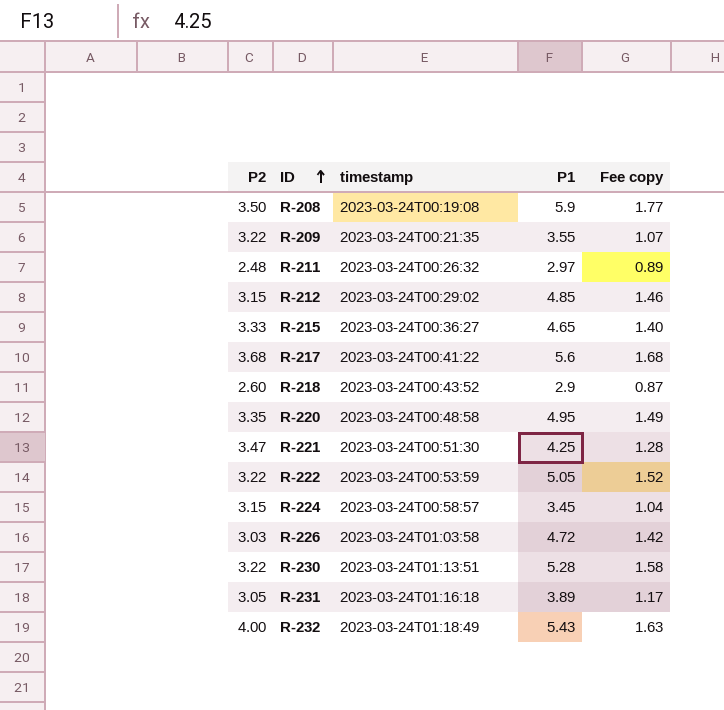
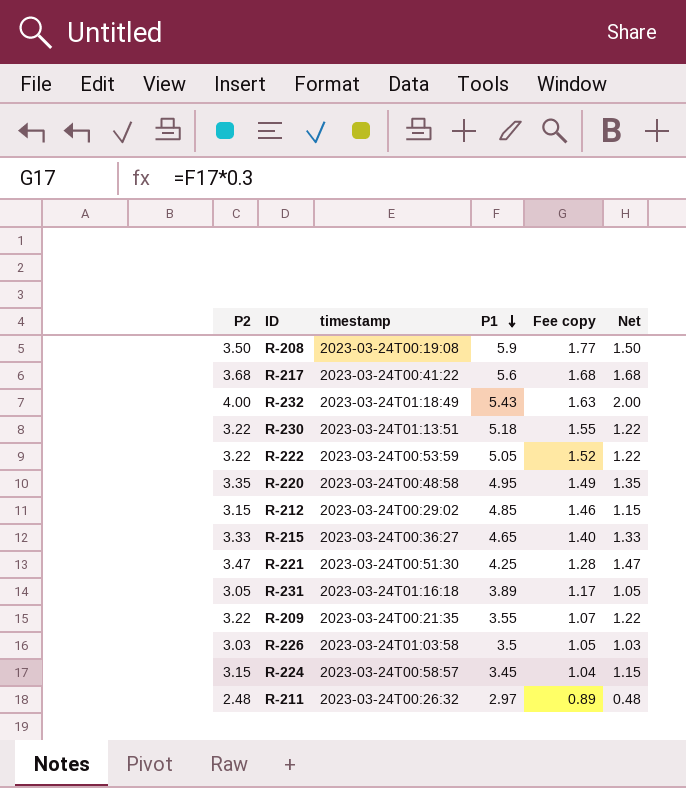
row order: ID ascending -> P1 descending
column Net | formula: none -> [P2] - 2
row R-218: 2.60 | 2023-03-24T00:43:52 | 2.9 | 0.87 -> none
R-230 | P1: 5.28 -> 5.18
R-230 | Fee copy: 1.58 -> 1.55
R-226 | P1: 4.72 -> 3.5
R-226 | Fee copy: 1.42 -> 1.05

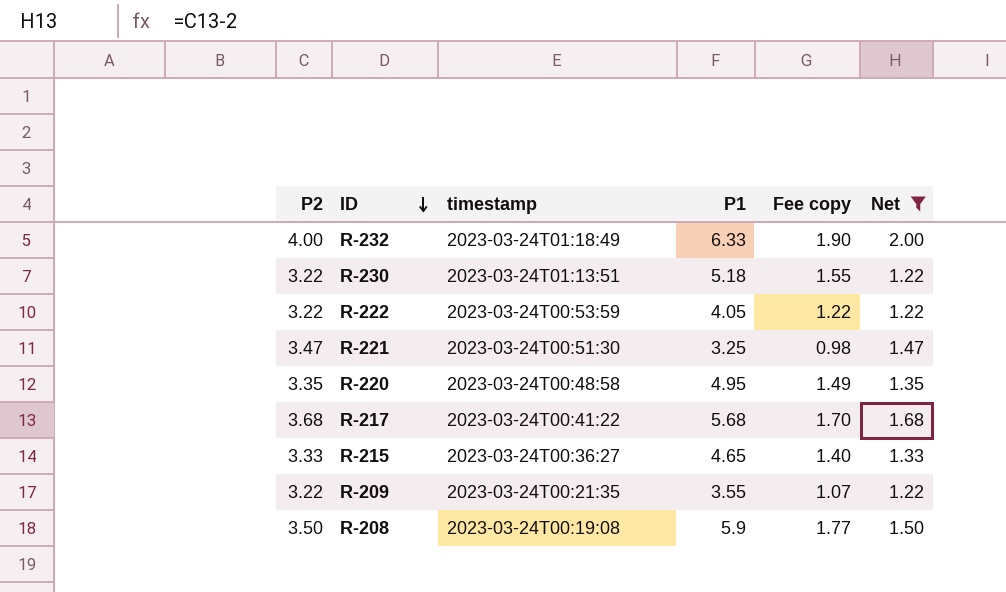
filter: none -> Net >= 1.22
row order: P1 descending -> ID descending
R-232 | P1: 5.43 -> 6.33
R-232 | Fee copy: 1.63 -> 1.90
R-222 | P1: 5.05 -> 4.05
R-222 | Fee copy: 1.52 -> 1.22
R-221 | P1: 4.25 -> 3.25
R-221 | Fee copy: 1.28 -> 0.98
R-217 | P1: 5.6 -> 5.68
R-217 | Fee copy: 1.68 -> 1.70

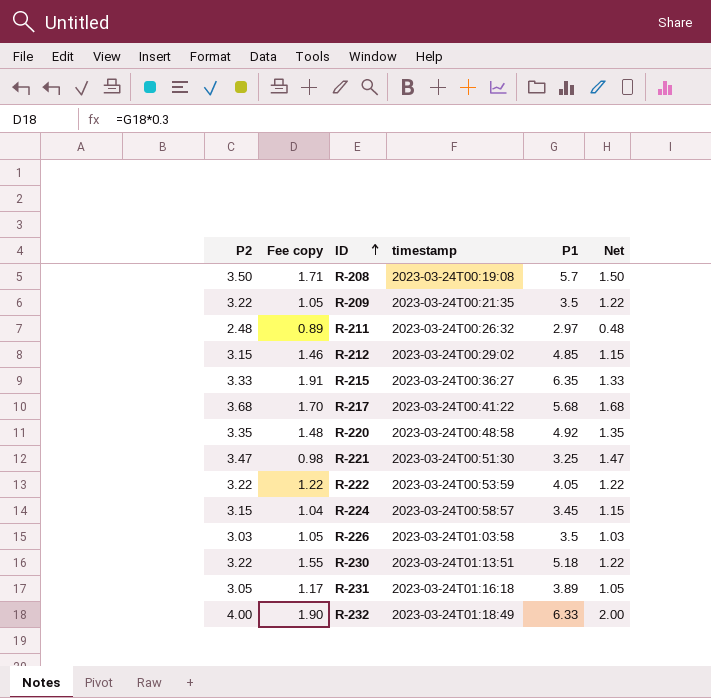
filter: Net >= 1.22 -> none
row order: ID descending -> ID ascending
column Fee copy | position: 5 -> 2
R-208 | Fee copy: 1.77 -> 1.71
R-208 | P1: 5.9 -> 5.7
R-209 | Fee copy: 1.07 -> 1.05
R-209 | P1: 3.55 -> 3.5
R-215 | Fee copy: 1.40 -> 1.91
R-215 | P1: 4.65 -> 6.35
R-220 | Fee copy: 1.49 -> 1.48
R-220 | P1: 4.95 -> 4.92

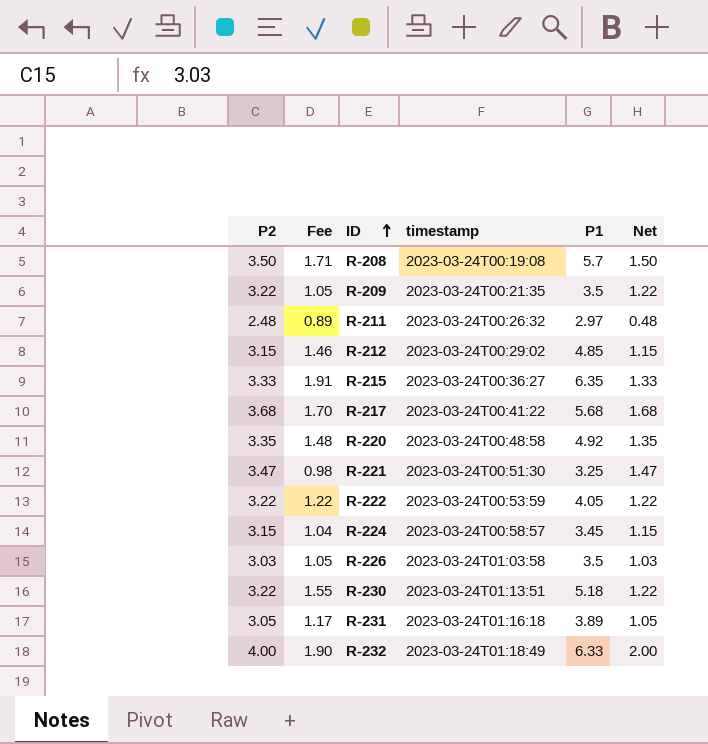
column name: Fee copy -> Fee

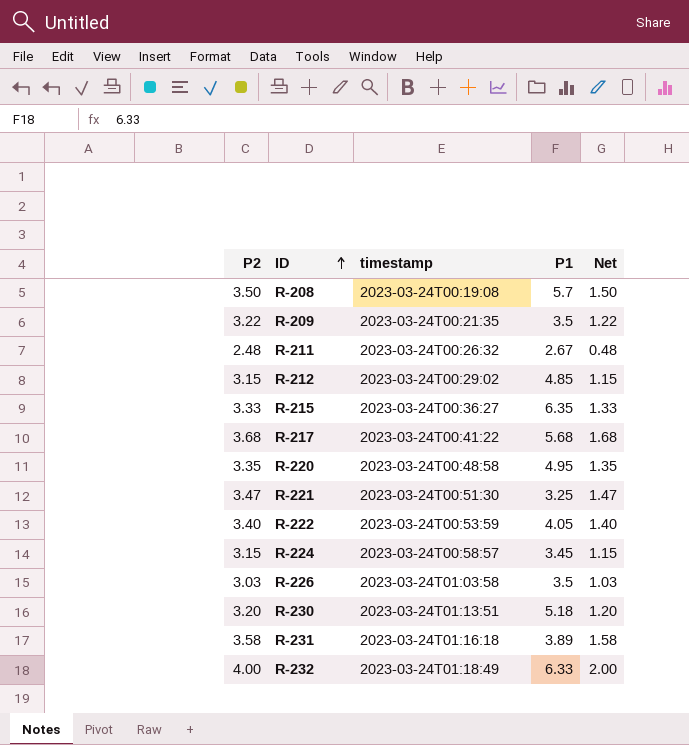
column Fee | formula: [P1] * 0.3 -> none
R-211 | P1: 2.97 -> 2.67
R-220 | P1: 4.92 -> 4.95
R-222 | P2: 3.22 -> 3.40
R-222 | Net: 1.22 -> 1.40
R-230 | P2: 3.22 -> 3.20
R-230 | Net: 1.22 -> 1.20
R-231 | P2: 3.05 -> 3.58
R-231 | Net: 1.05 -> 1.58

